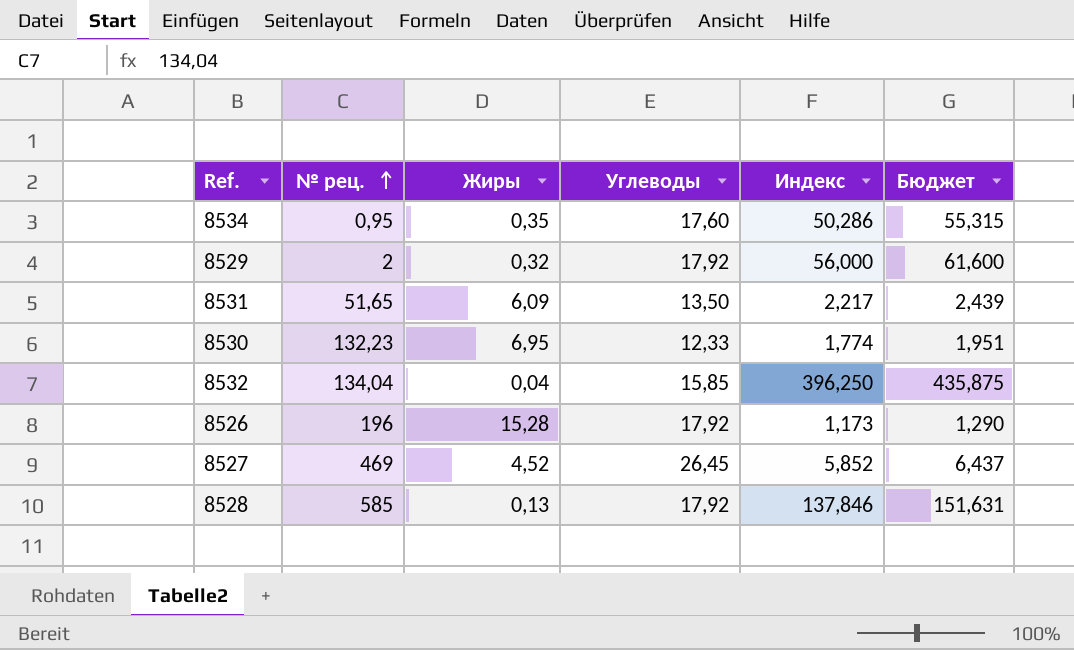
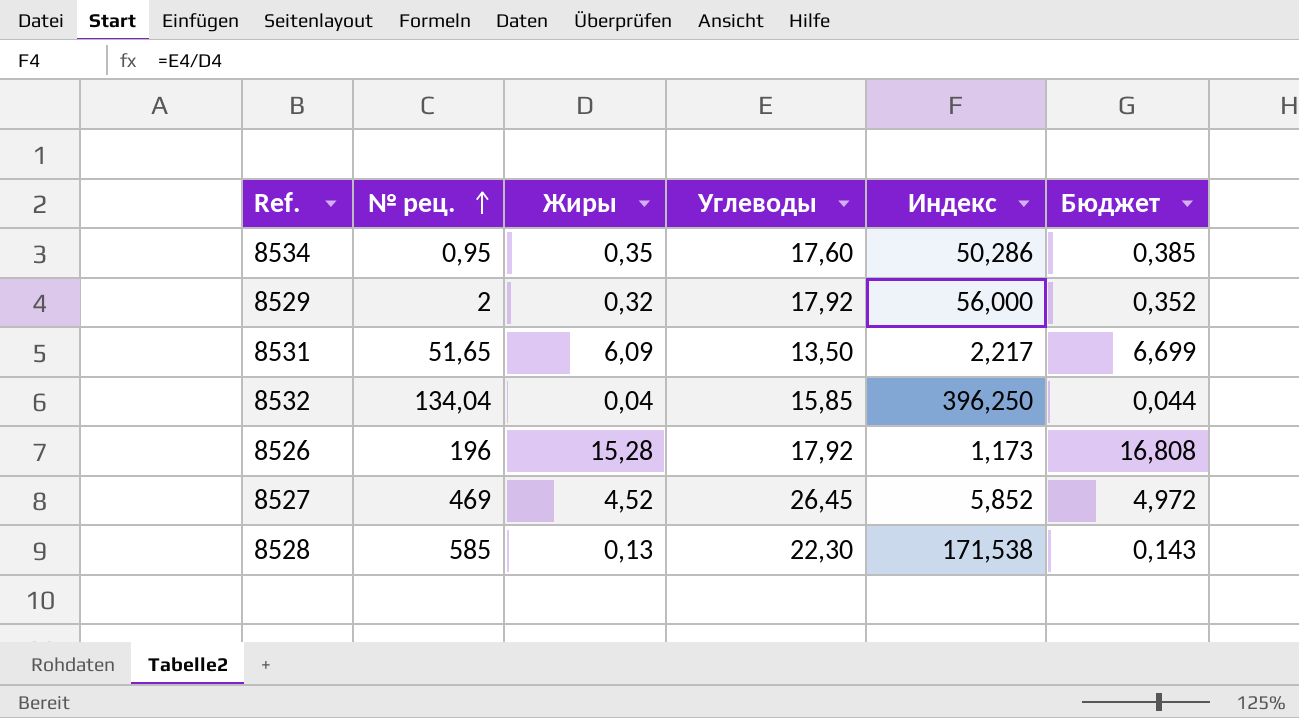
column Бюджет | formula: [Индекс] * 1,1 -> [Жиры] * 1,1
row 8530: 132,23 | 6,95 | 12,33 | 1,774 | 1,951 -> none
8528 | Углеводы: 17,92 -> 22,30
8528 | Индекс: 137,846 -> 171,538

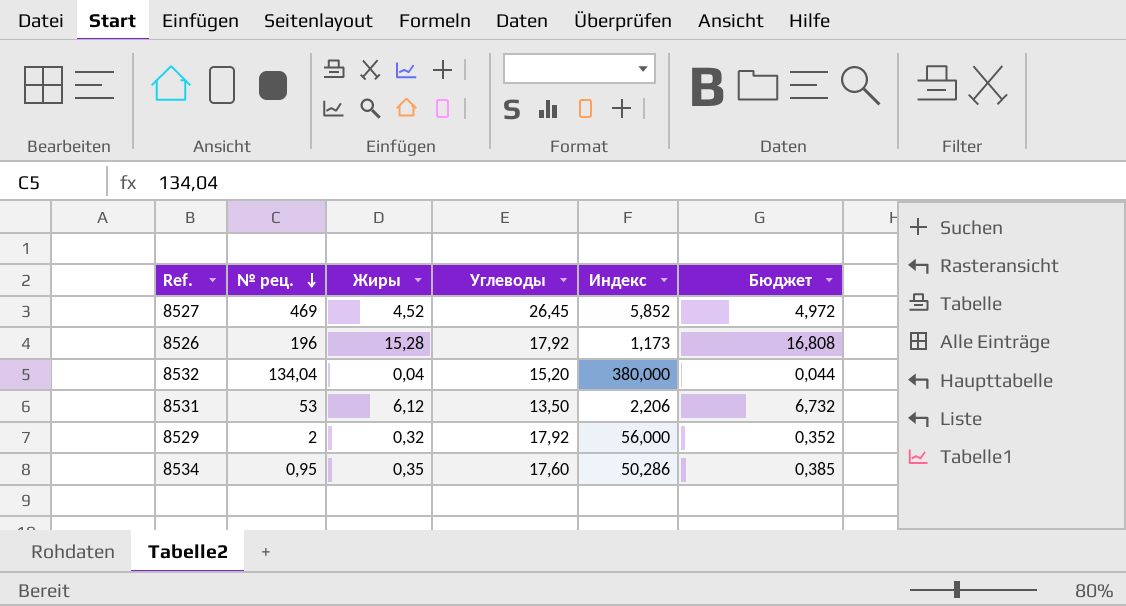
row order: № рец. ascending -> № рец. descending
row 8528: 585 | 0,13 | 22,30 | 171,538 | 0,143 -> none
8532 | Углеводы: 15,85 -> 15,20
8532 | Индекс: 396,250 -> 380,000
8531 | № рец.: 51,65 -> 53
8531 | Жиры: 6,09 -> 6,12
8531 | Индекс: 2,217 -> 2,206
8531 | Бюджет: 6,699 -> 6,732

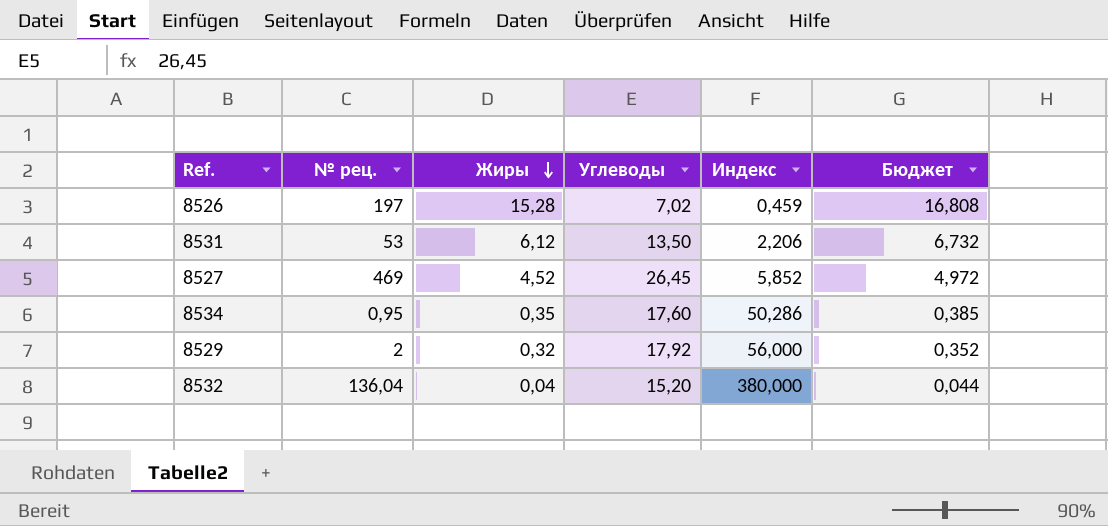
row order: № рец. descending -> Жиры descending
8526 | № рец.: 196 -> 197
8526 | Углеводы: 17,92 -> 7,02
8526 | Индекс: 1,173 -> 0,459
8532 | № рец.: 134,04 -> 136,04

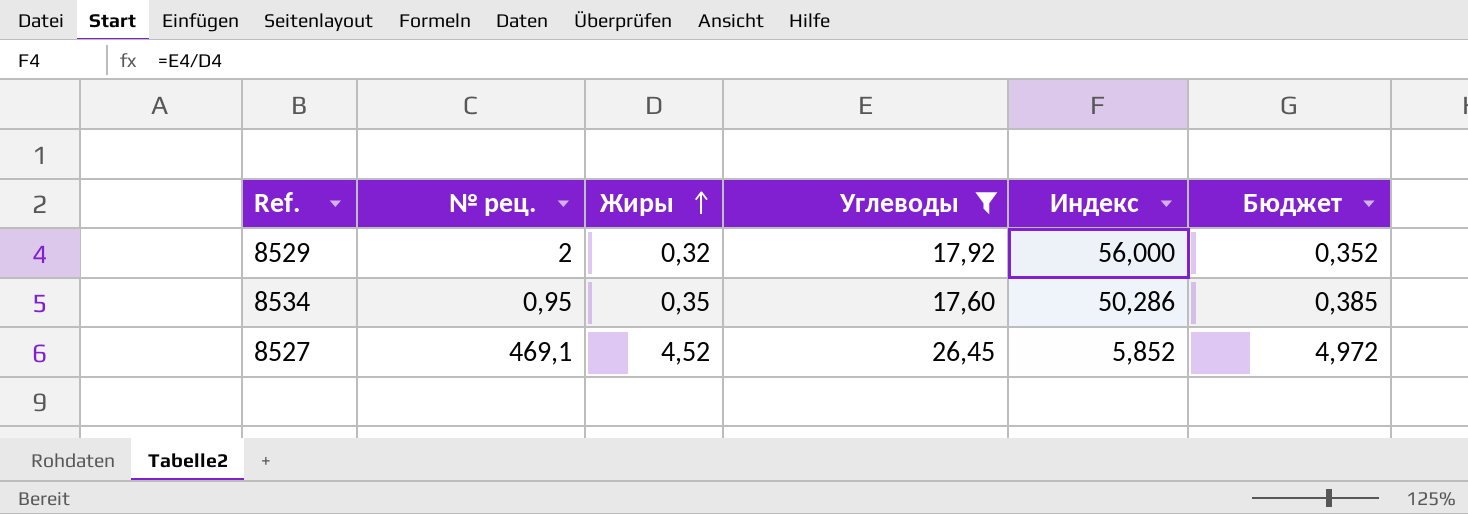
filter: none -> Углеводы >= 17,60
row order: Жиры descending -> Жиры ascending
8527 | № рец.: 469 -> 469,1

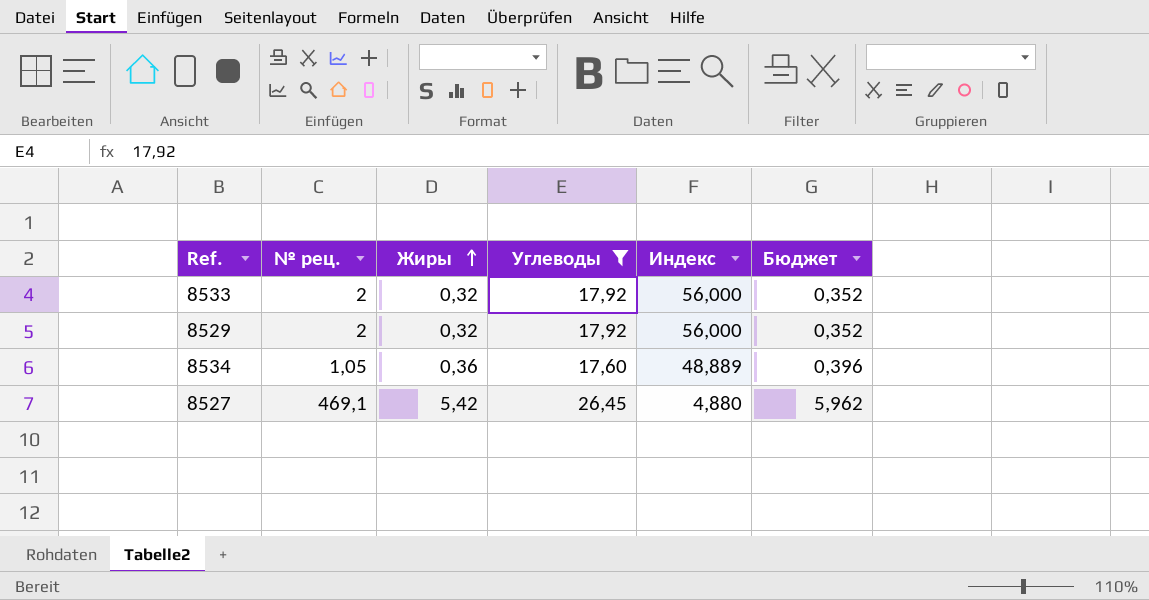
row 8533: none -> 2 | 0,32 | 17,92 | 56,000 | 0,352
8534 | № рец.: 0,95 -> 1,05
8534 | Жиры: 0,35 -> 0,36
8534 | Индекс: 50,286 -> 48,889
8534 | Бюджет: 0,385 -> 0,396
8527 | Жиры: 4,52 -> 5,42
8527 | Индекс: 5,852 -> 4,880
8527 | Бюджет: 4,972 -> 5,962

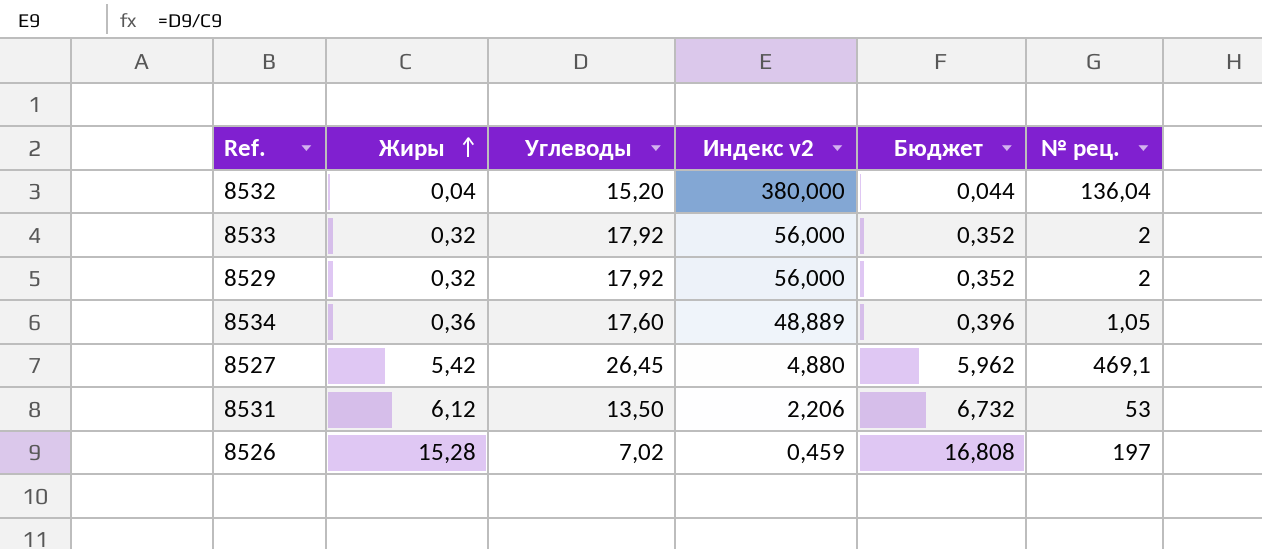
filter: Углеводы >= 17,60 -> none
column name: Индекс -> Индекс v2
column № рец. | position: 2 -> 6

